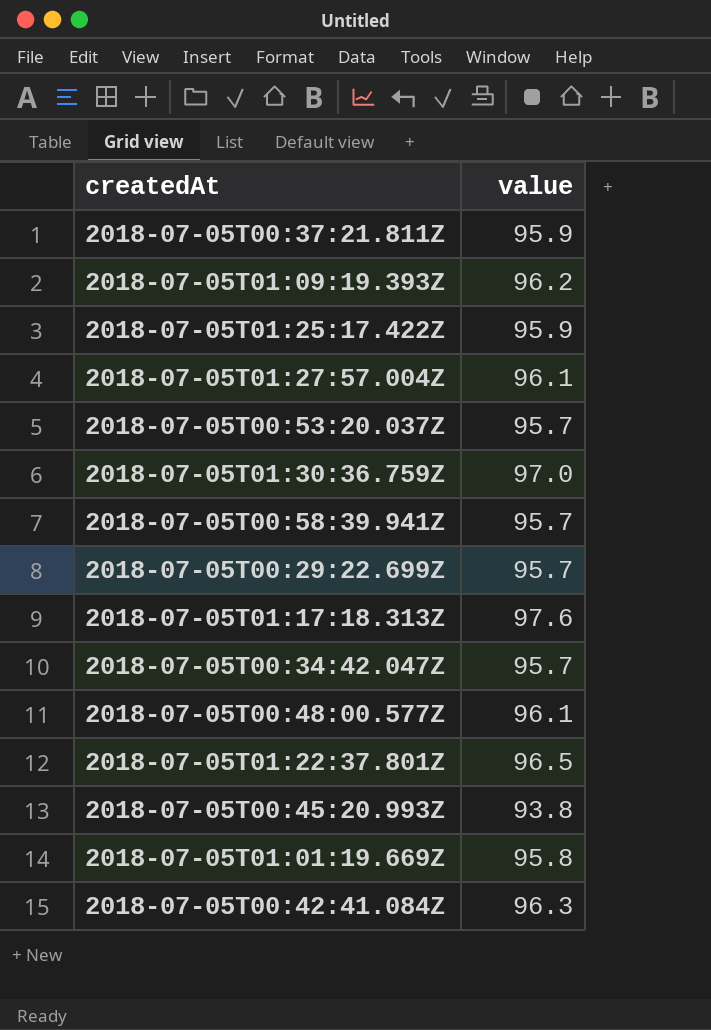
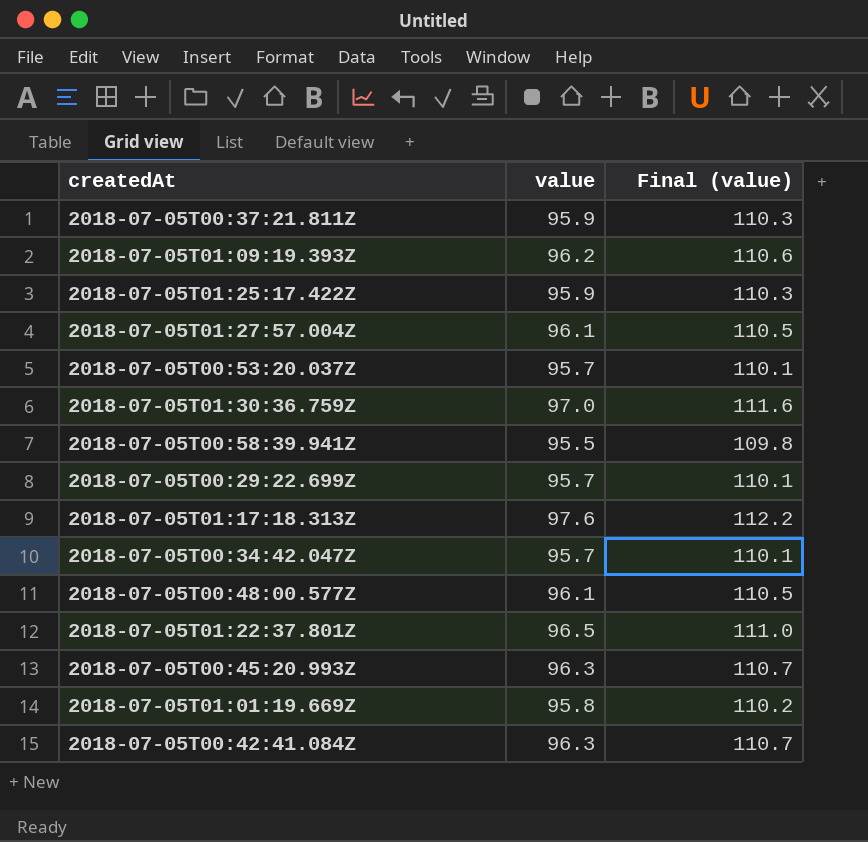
column Final (value) | formula: none -> [value] * 1.15
2018-07-05T00:58:39.941Z | value: 95.7 -> 95.5
2018-07-05T00:45:20.993Z | value: 93.8 -> 96.3

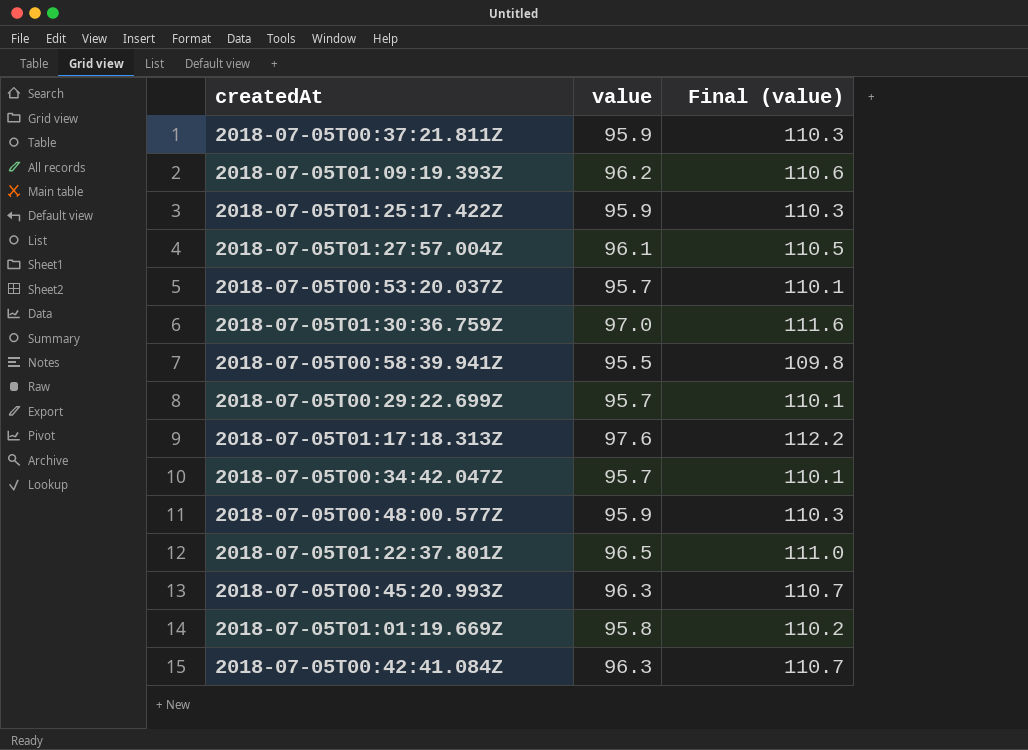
2018-07-05T00:48:00.577Z | value: 96.1 -> 95.9
2018-07-05T00:48:00.577Z | Final (value): 110.5 -> 110.3

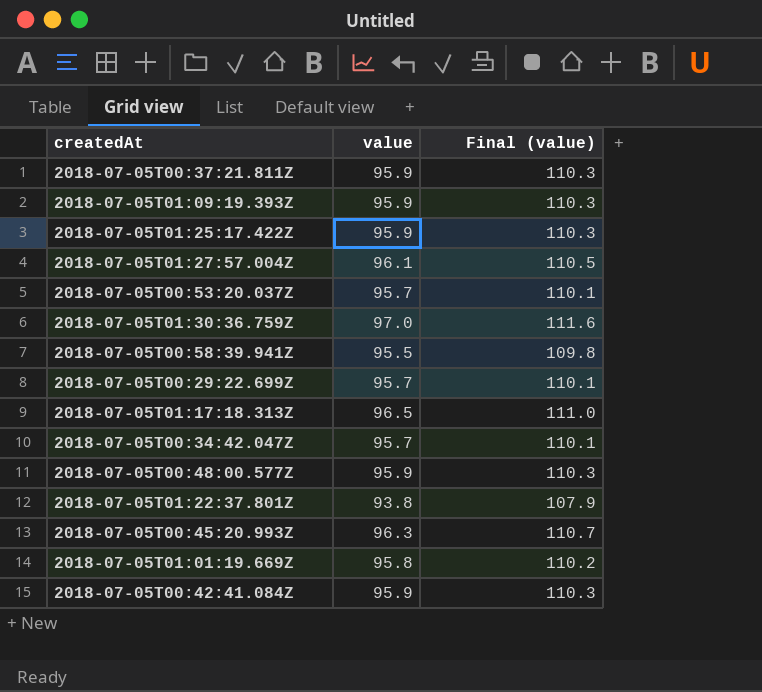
2018-07-05T01:09:19.393Z | value: 96.2 -> 95.9
2018-07-05T01:09:19.393Z | Final (value): 110.6 -> 110.3
2018-07-05T01:17:18.313Z | value: 97.6 -> 96.5
2018-07-05T01:17:18.313Z | Final (value): 112.2 -> 111.0
2018-07-05T01:22:37.801Z | value: 96.5 -> 93.8
2018-07-05T01:22:37.801Z | Final (value): 111.0 -> 107.9
2018-07-05T00:42:41.084Z | value: 96.3 -> 95.9
2018-07-05T00:42:41.084Z | Final (value): 110.7 -> 110.3

